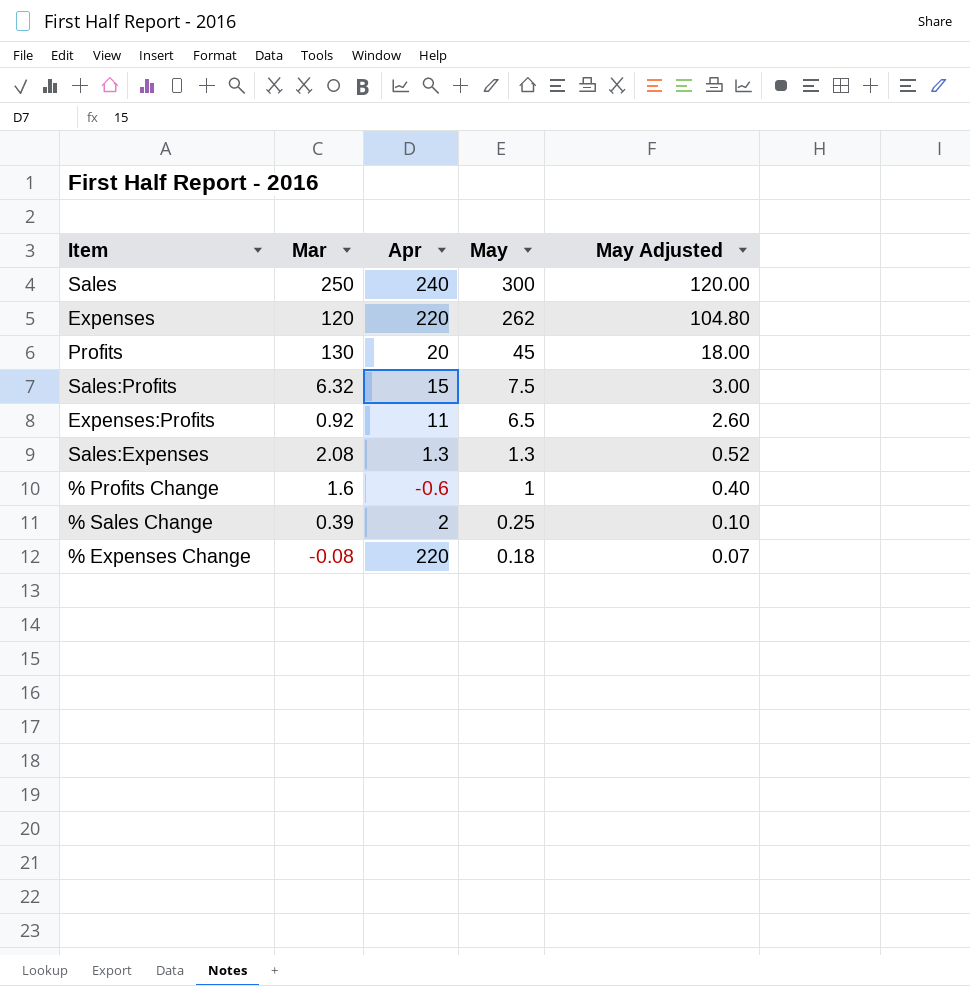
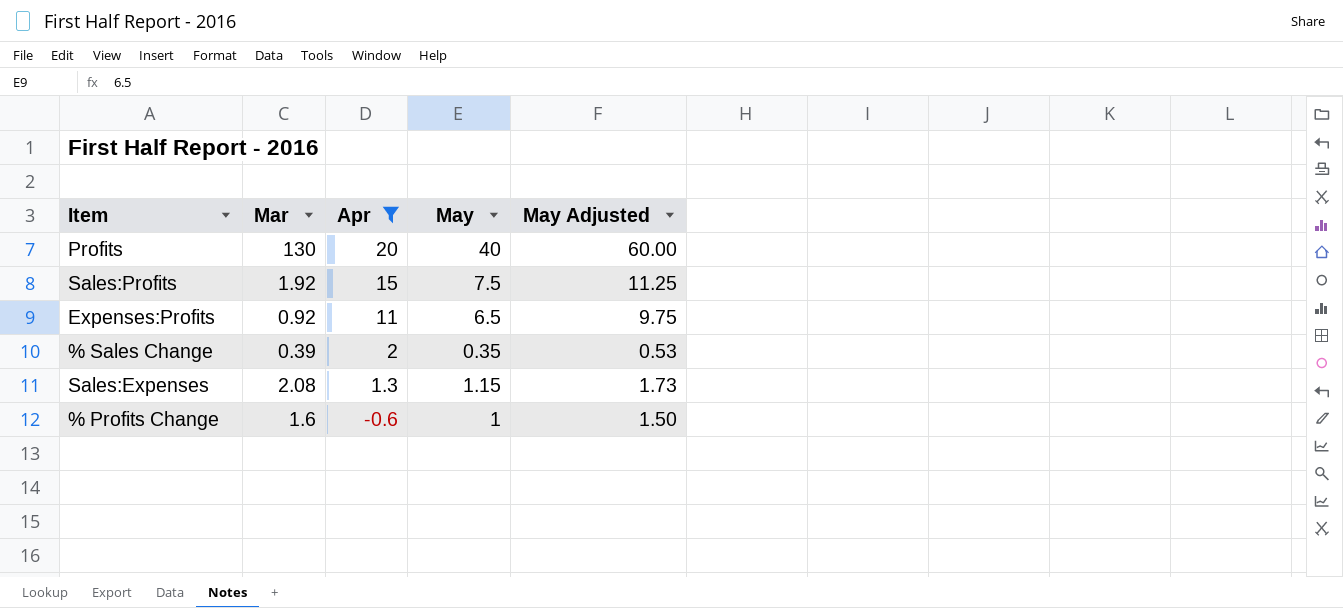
filter: none -> Apr <= 20
row order: May descending -> Apr descending
column May Adjusted | formula: [May] * 0.4 -> [May] * 1.5
Profits | May: 45 -> 40
Sales:Profits | Mar: 6.32 -> 1.92
% Sales Change | May: 0.25 -> 0.35
Sales:Expenses | May: 1.3 -> 1.15

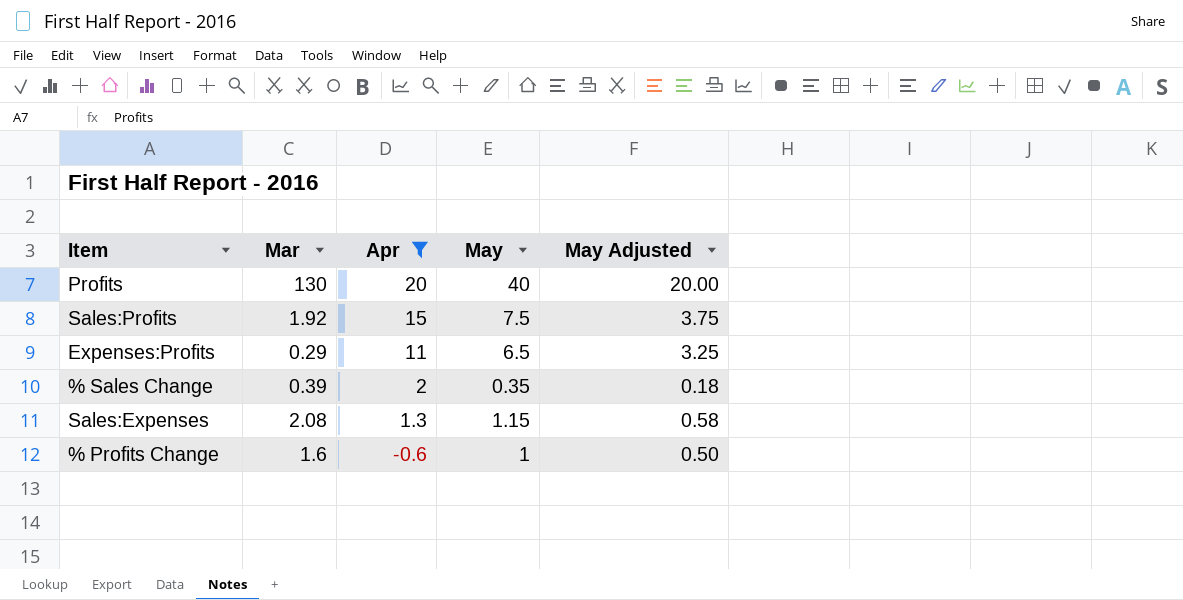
column May Adjusted | formula: [May] * 1.5 -> [May] * 0.5
Expenses:Profits | Mar: 0.92 -> 0.29

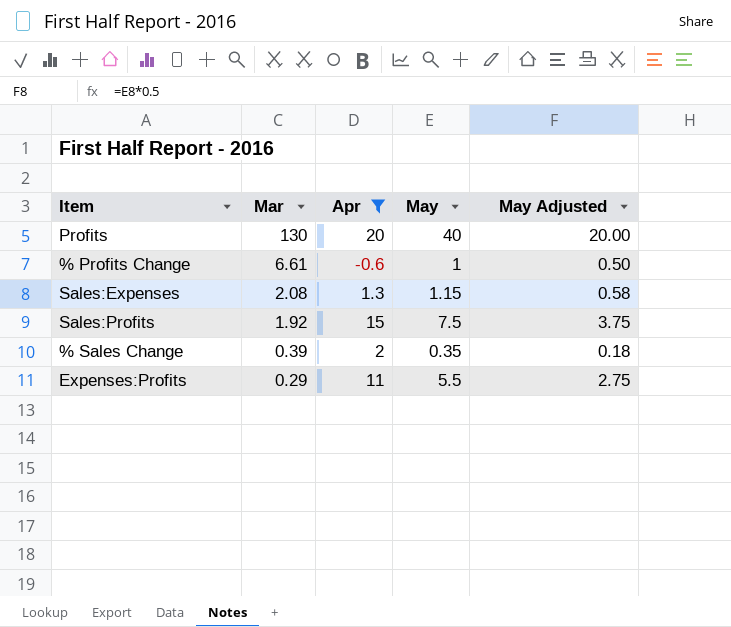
row order: Apr descending -> Mar descending
% Profits Change | Mar: 1.6 -> 6.61
Expenses:Profits | May: 6.5 -> 5.5
Expenses:Profits | May Adjusted: 3.25 -> 2.75

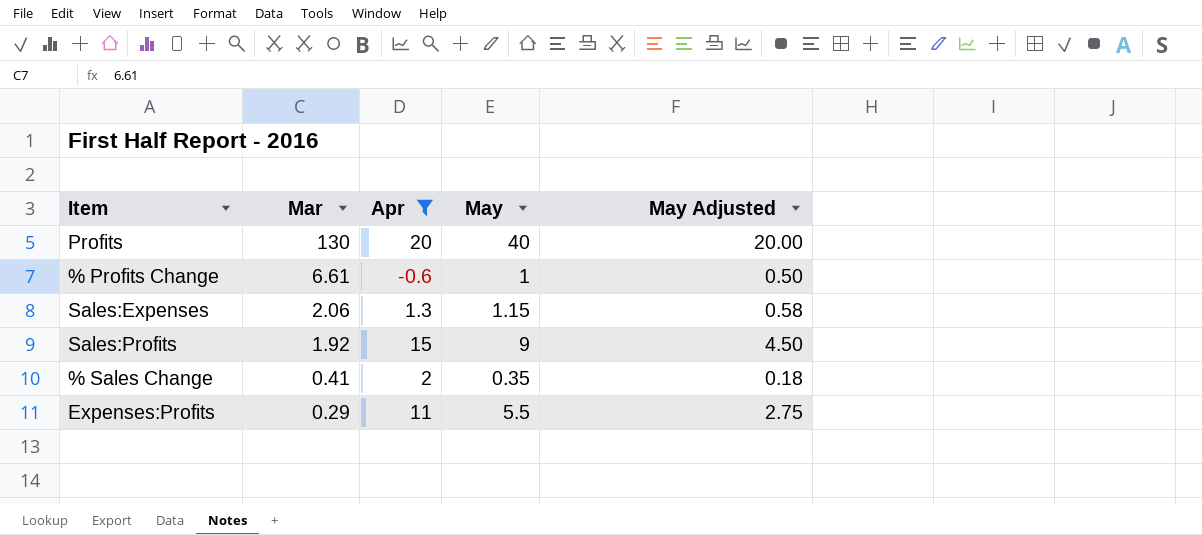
Sales:Expenses | Mar: 2.08 -> 2.06
Sales:Profits | May: 7.5 -> 9
Sales:Profits | May Adjusted: 3.75 -> 4.50
% Sales Change | Mar: 0.39 -> 0.41

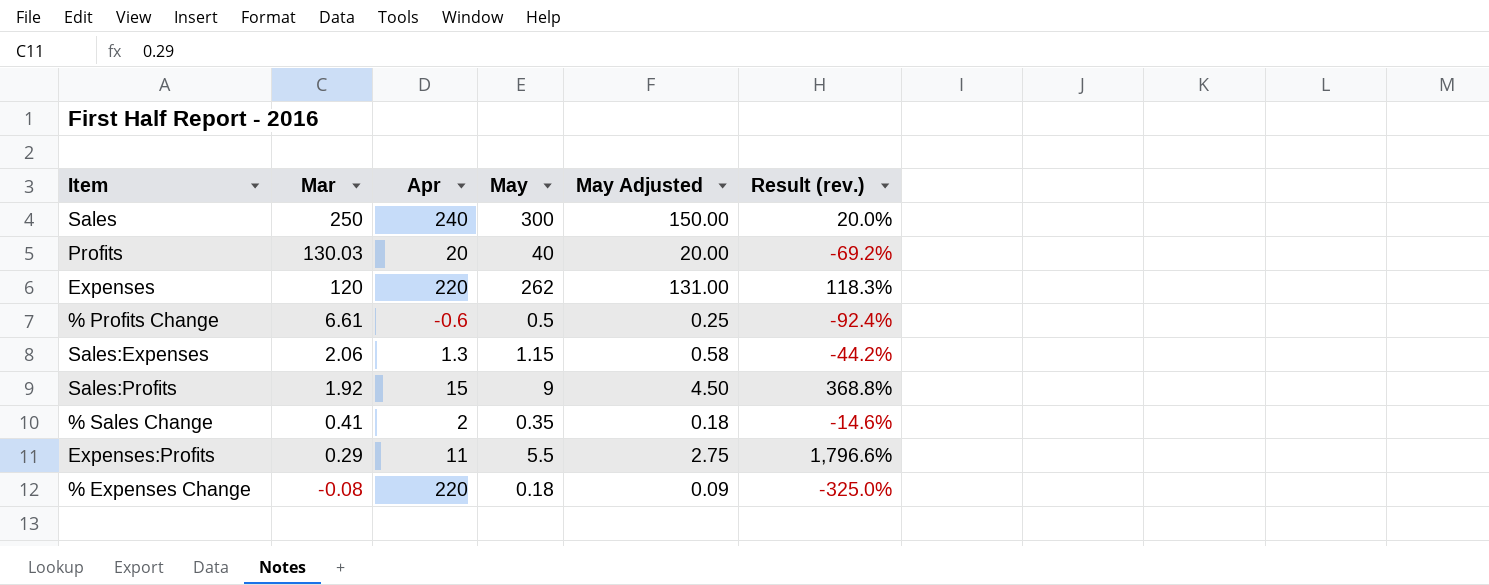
filter: Apr <= 20 -> none
column Result (rev.) | formula: none -> ([May] - [Mar]) / [Mar]
Profits | Mar: 130 -> 130.03
% Profits Change | May: 1 -> 0.5
% Profits Change | May Adjusted: 0.50 -> 0.25

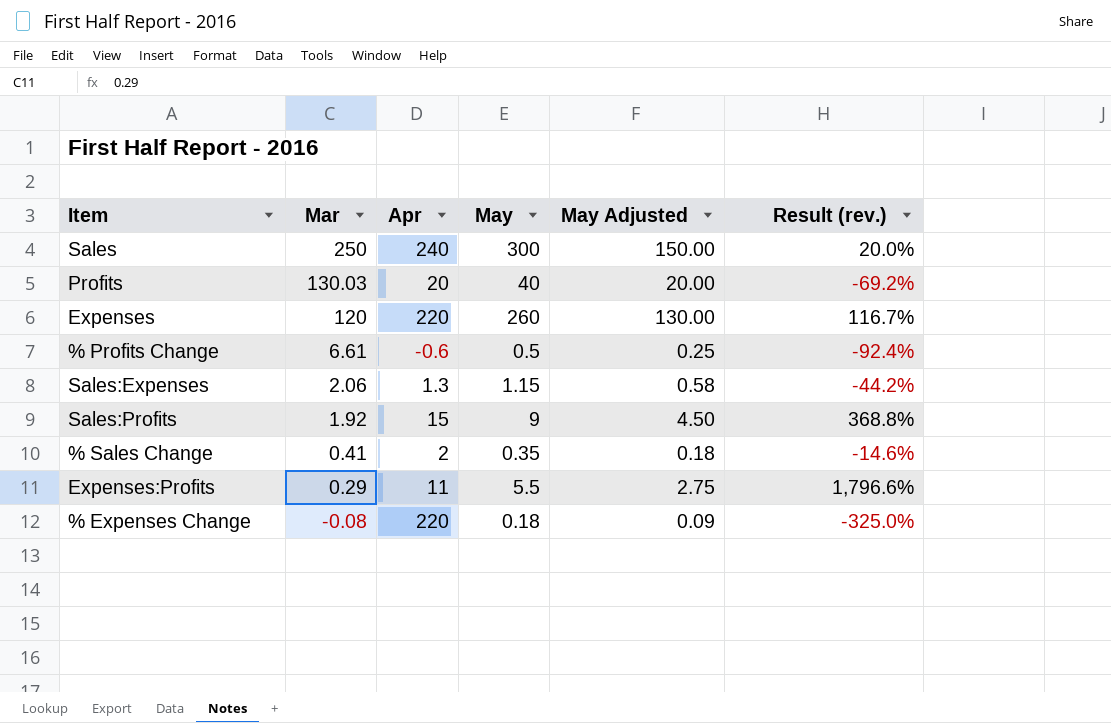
Expenses | May: 262 -> 260
Expenses | May Adjusted: 131.00 -> 130.00
Expenses | Result (rev.): 118.3% -> 116.7%

